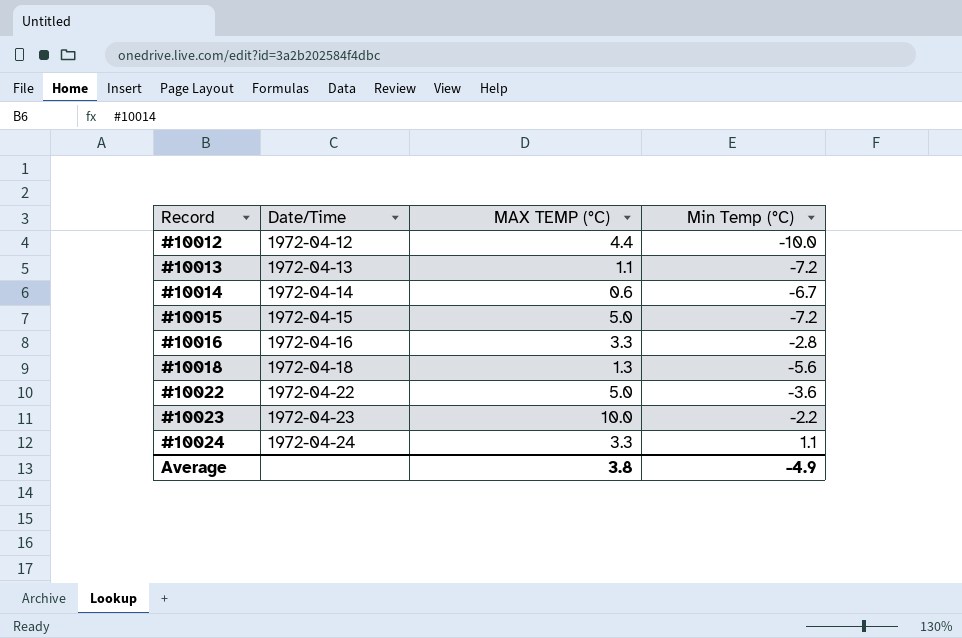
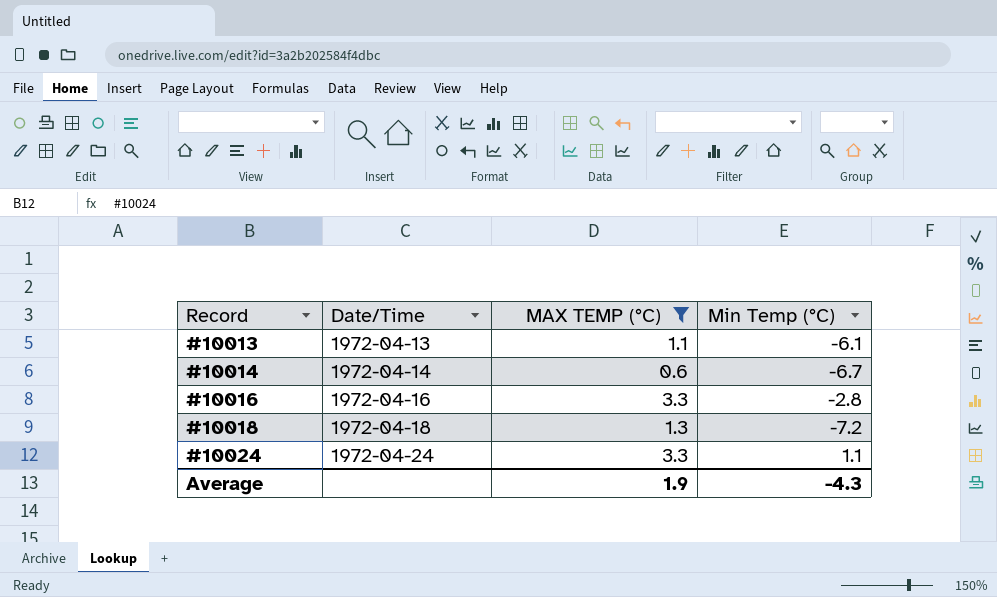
filter: none -> MAX TEMP (°C) <= 3.3
#10013 | Min Temp (°C): -7.2 -> -6.1
#10018 | Min Temp (°C): -5.6 -> -7.2
Average | MAX TEMP (°C): 3.8 -> 1.9
Average | Min Temp (°C): -4.9 -> -4.3

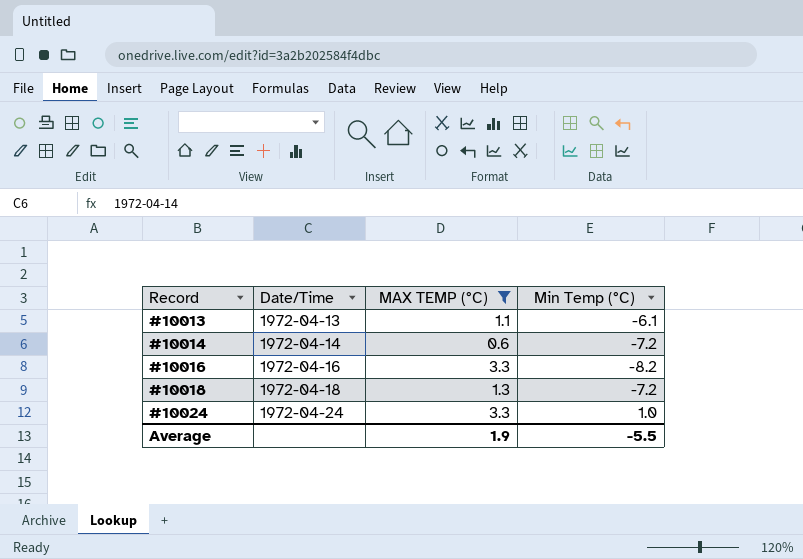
#10014 | Min Temp (°C): -6.7 -> -7.2
#10016 | Min Temp (°C): -2.8 -> -8.2
#10024 | Min Temp (°C): 1.1 -> 1.0
Average | Min Temp (°C): -4.3 -> -5.5

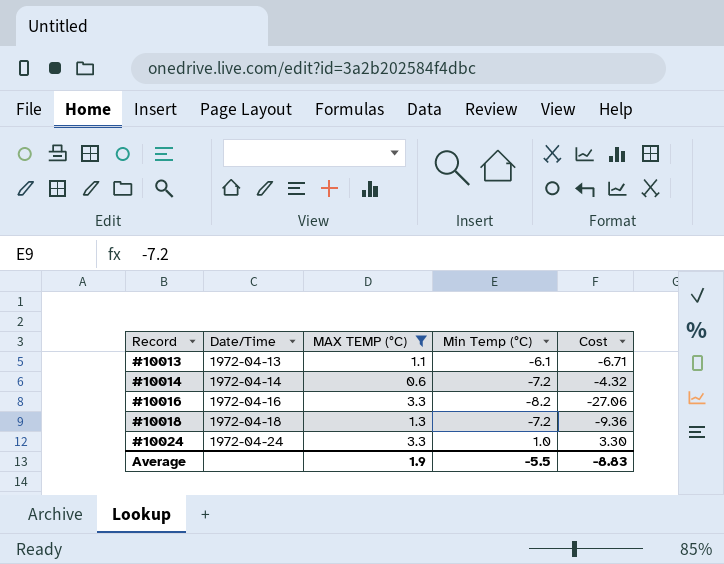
column Cost | formula: none -> [MAX TEMP (°C)] * [Min Temp (°C)]

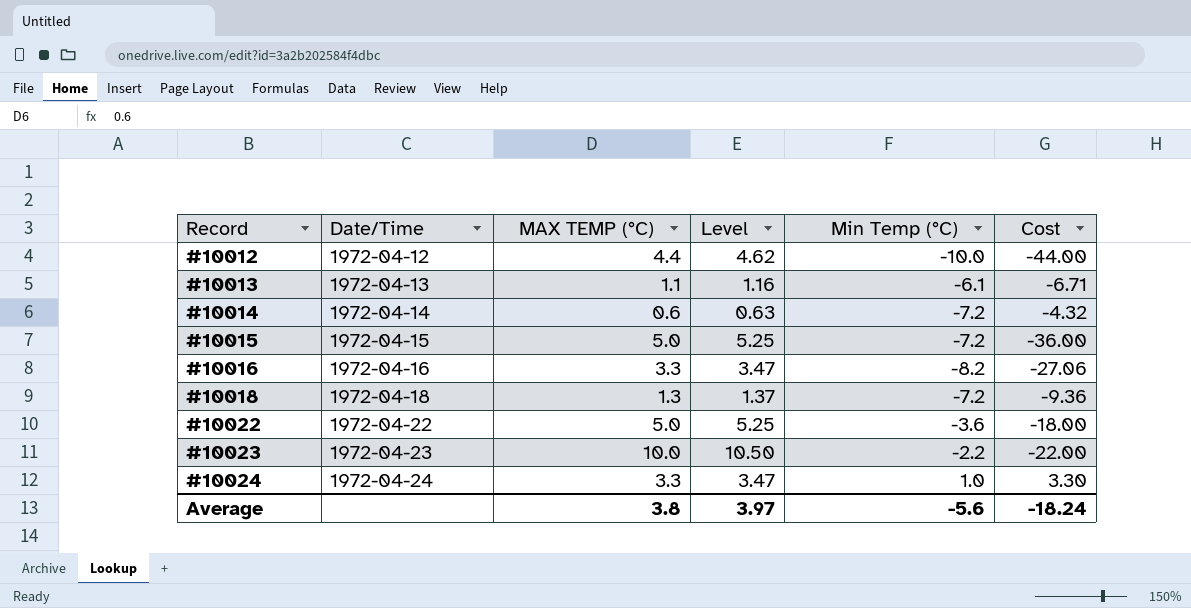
filter: MAX TEMP (°C) <= 3.3 -> none
column Level | formula: none -> [MAX TEMP (°C)] * 1.05
Average | MAX TEMP (°C): 1.9 -> 3.8
Average | Min Temp (°C): -5.5 -> -5.6
Average | Cost: -8.83 -> -18.24

